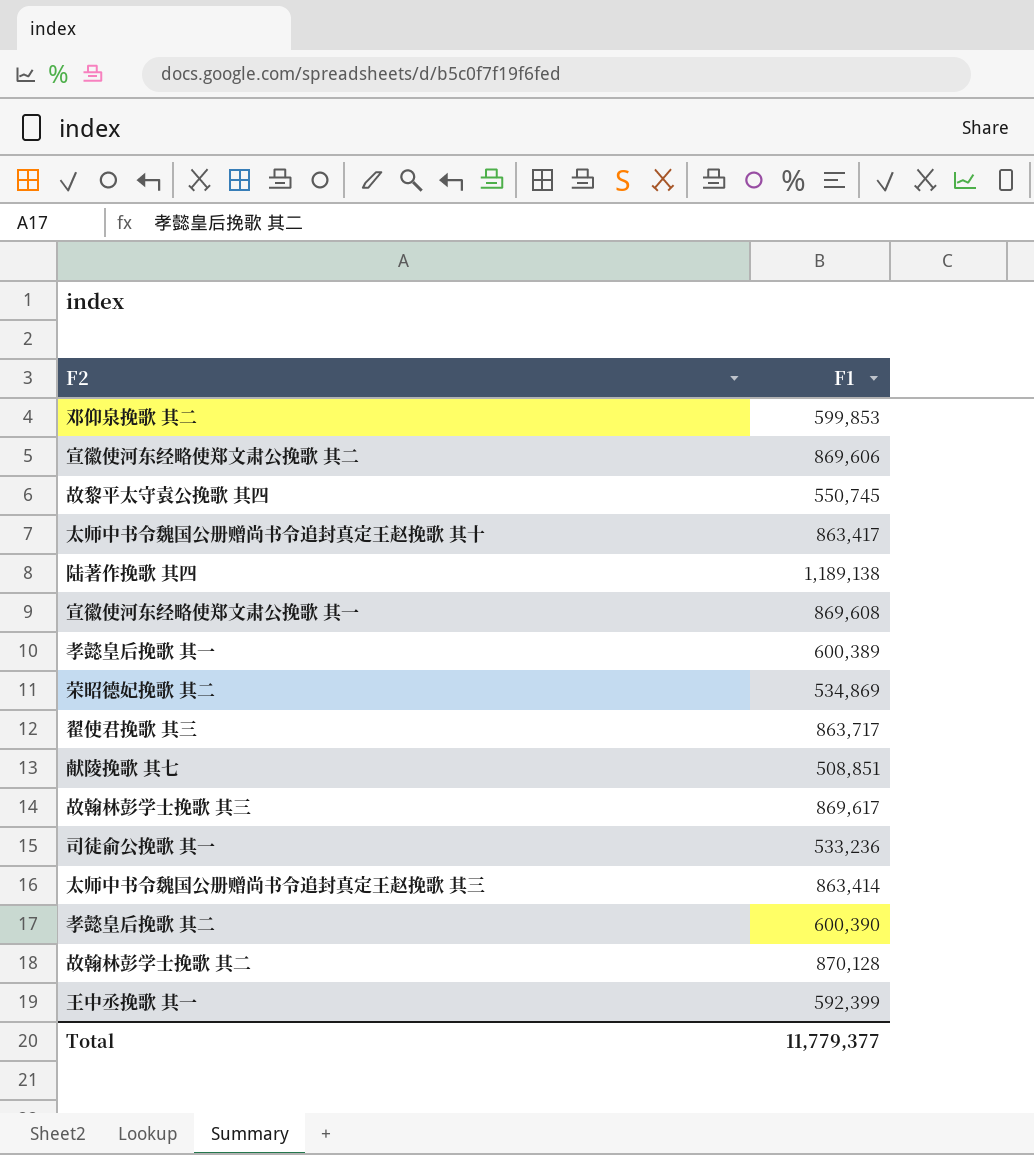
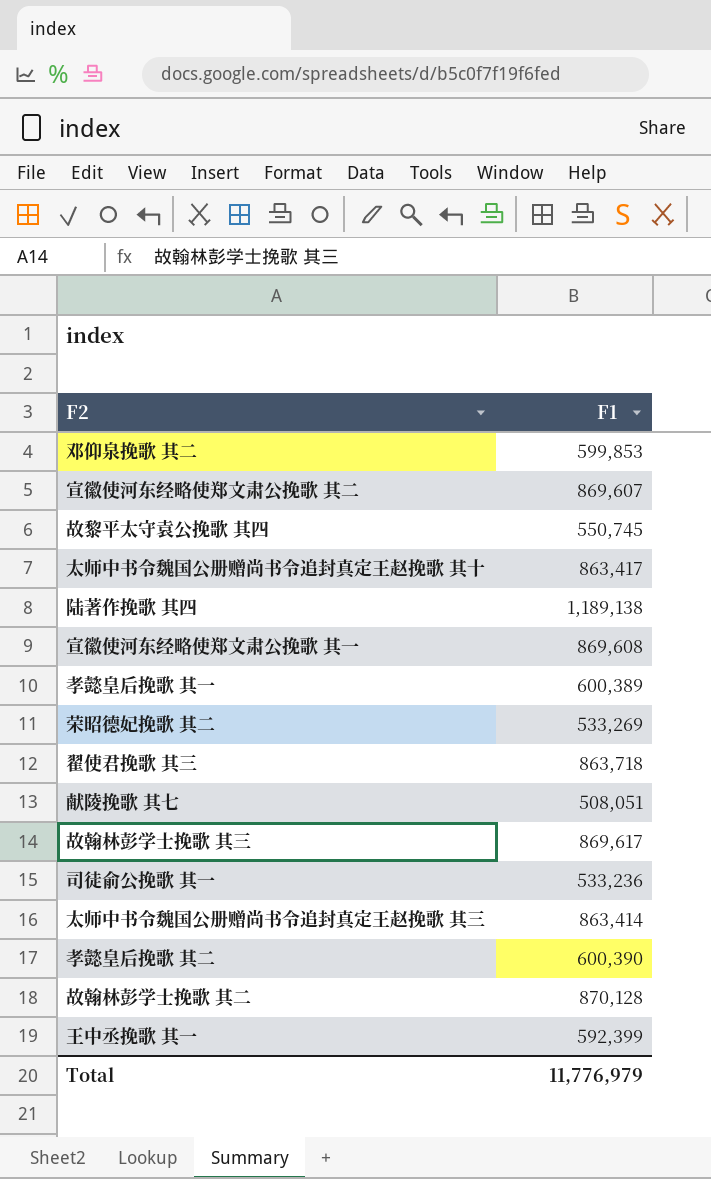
宣徽使河东经略使郑文肃公挽歌 其二 | F1: 869,606 -> 869,607
荣昭德妃挽歌 其二 | F1: 534,869 -> 533,269
翟使君挽歌 其三 | F1: 863,717 -> 863,718
献陵挽歌 其七 | F1: 508,851 -> 508,051
Total | F1: 11,779,377 -> 11,776,979

